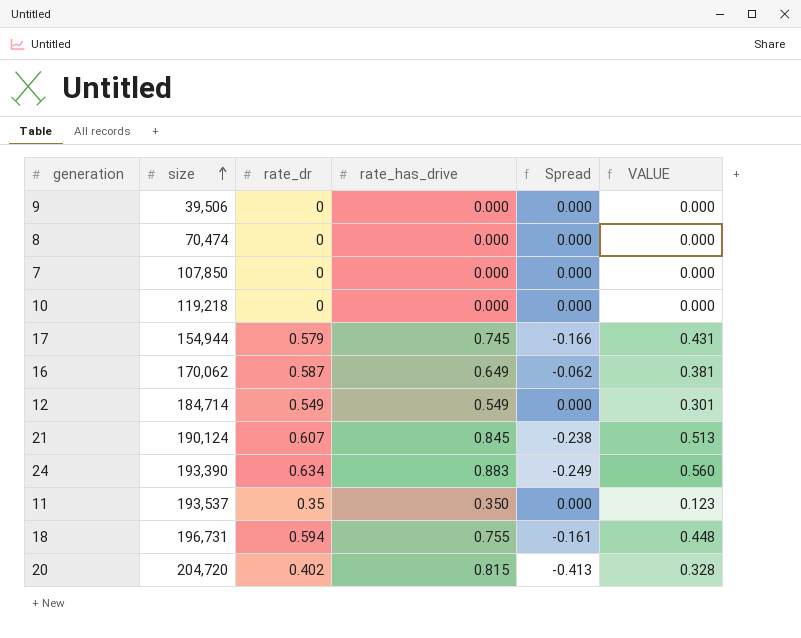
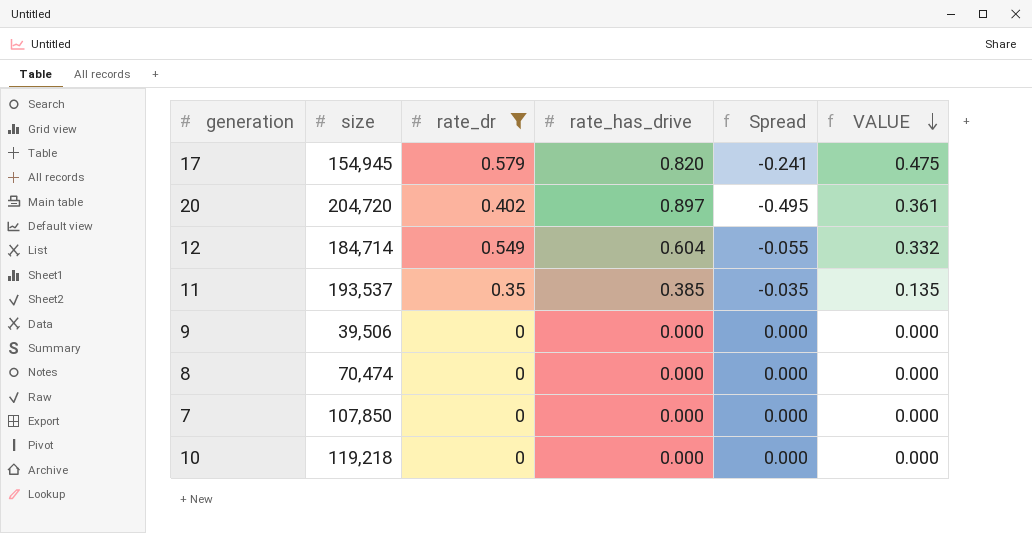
filter: none -> rate_dr <= 0.579
row order: size ascending -> VALUE descending
17 | size: 154,944 -> 154,945
17 | rate_has_drive: 0.745 -> 0.820
17 | Spread: -0.166 -> -0.241
17 | VALUE: 0.431 -> 0.475
20 | rate_has_drive: 0.815 -> 0.897
20 | Spread: -0.413 -> -0.495
20 | VALUE: 0.328 -> 0.361
12 | rate_has_drive: 0.549 -> 0.604
12 | Spread: 0.000 -> -0.055
12 | VALUE: 0.301 -> 0.332
11 | rate_has_drive: 0.350 -> 0.385
11 | Spread: 0.000 -> -0.035
11 | VALUE: 0.123 -> 0.135

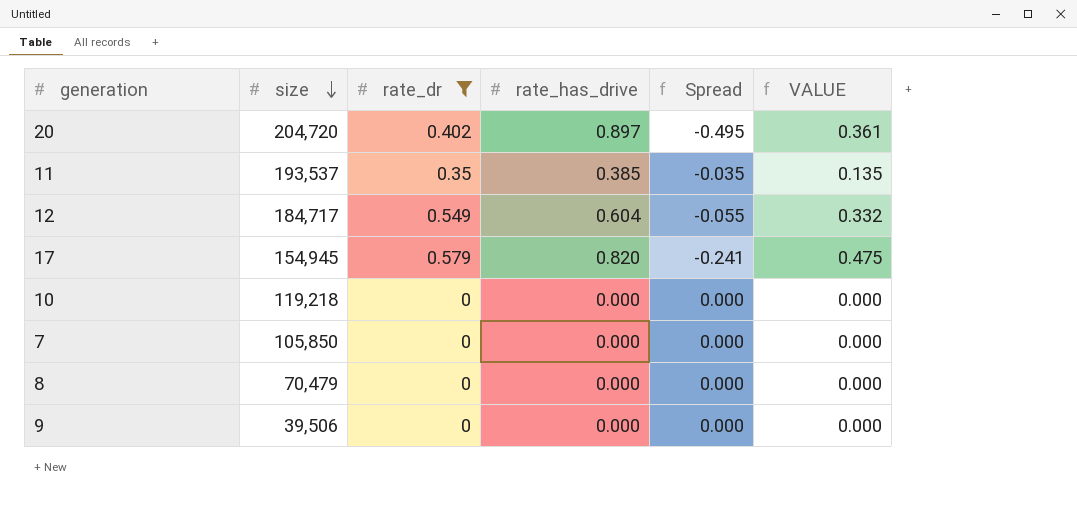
row order: VALUE descending -> size descending
12 | size: 184,714 -> 184,717
7 | size: 107,850 -> 105,850
8 | size: 70,474 -> 70,479

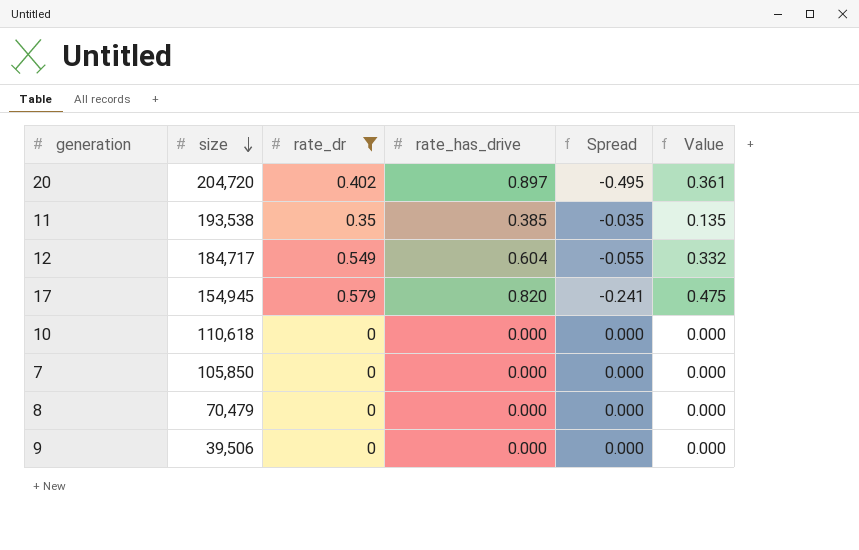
column name: VALUE -> Value
11 | size: 193,537 -> 193,538
10 | size: 119,218 -> 110,618

